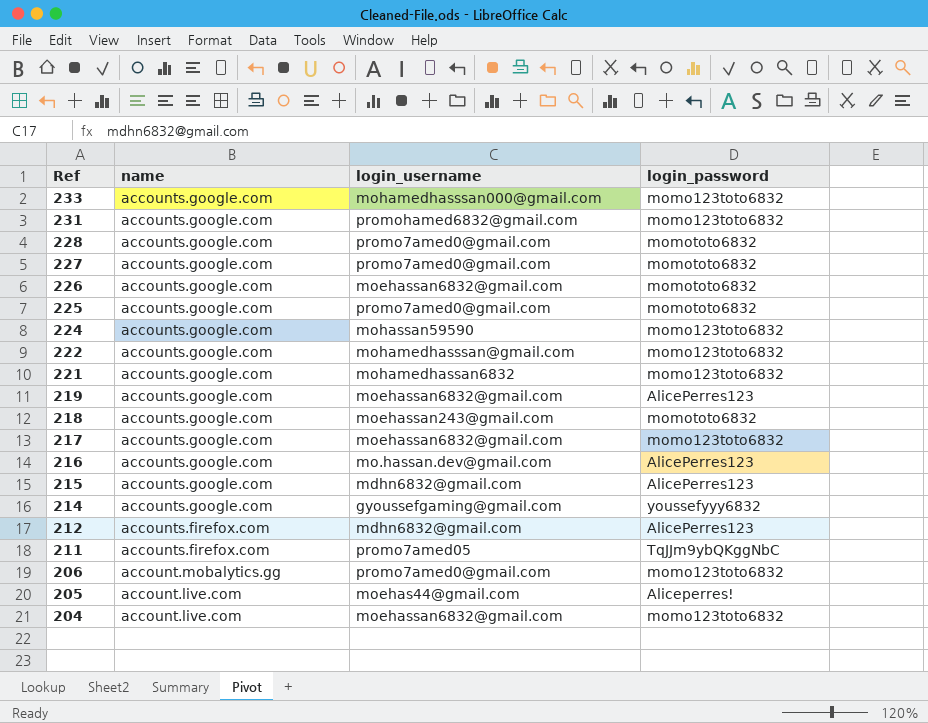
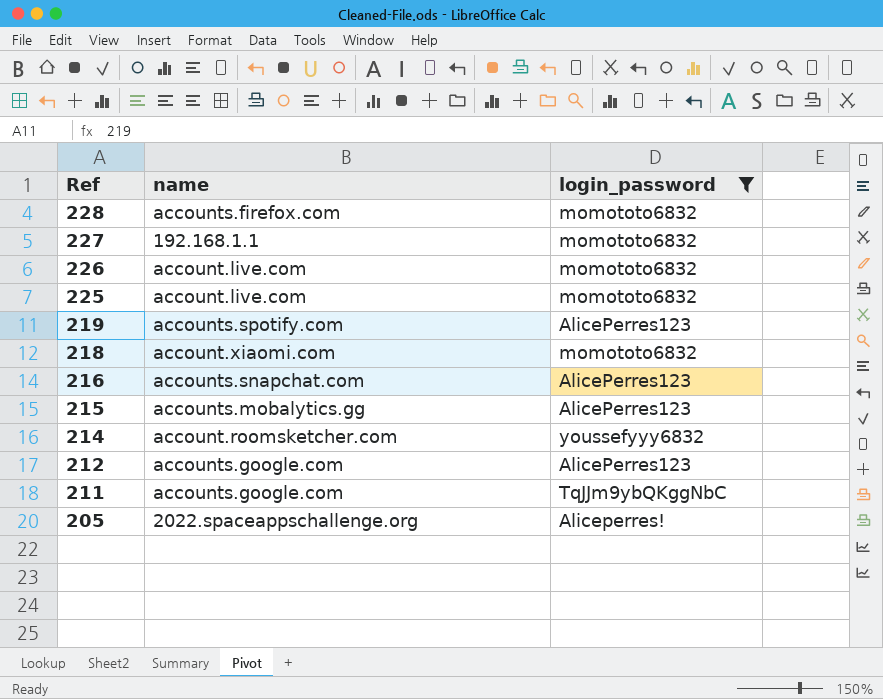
filter: none -> login_password != momo123toto6832
column login_username | position: 3 -> none
228 | name: accounts.google.com -> accounts.firefox.com
227 | name: accounts.google.com -> 192.168.1.1
226 | name: accounts.google.com -> account.live.com
225 | name: accounts.google.com -> account.live.com
219 | name: accounts.google.com -> accounts.spotify.com
218 | name: accounts.google.com -> account.xiaomi.com
216 | name: accounts.google.com -> accounts.snapchat.com
215 | name: accounts.google.com -> accounts.mobalytics.gg
214 | name: accounts.google.com -> account.roomsketcher.com
212 | name: accounts.firefox.com -> accounts.google.com
211 | name: accounts.firefox.com -> accounts.google.com
205 | name: account.live.com -> 2022.spaceappschallenge.org

